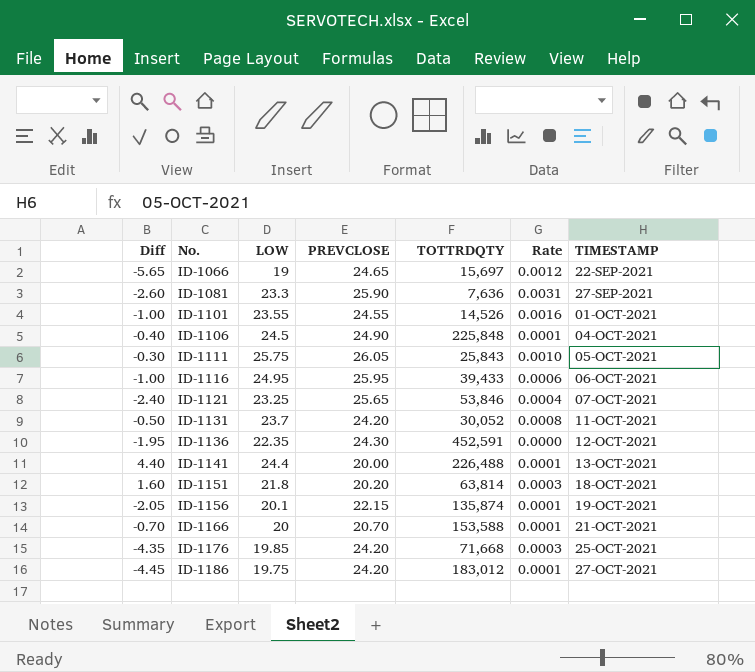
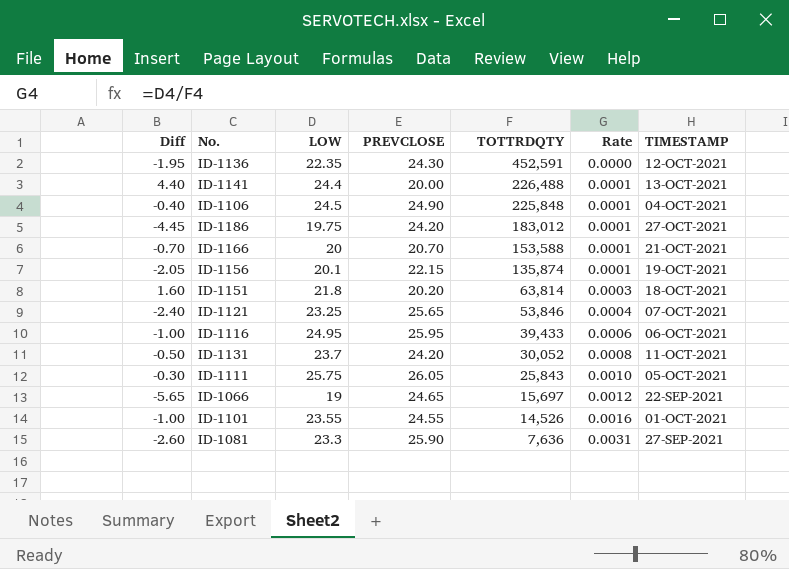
row order: No. ascending -> TOTTRDQTY descending
row ID-1176: -4.35 | 19.85 | 24.20 | 71,668 | 0.0003 | 25-OCT-2021 -> none

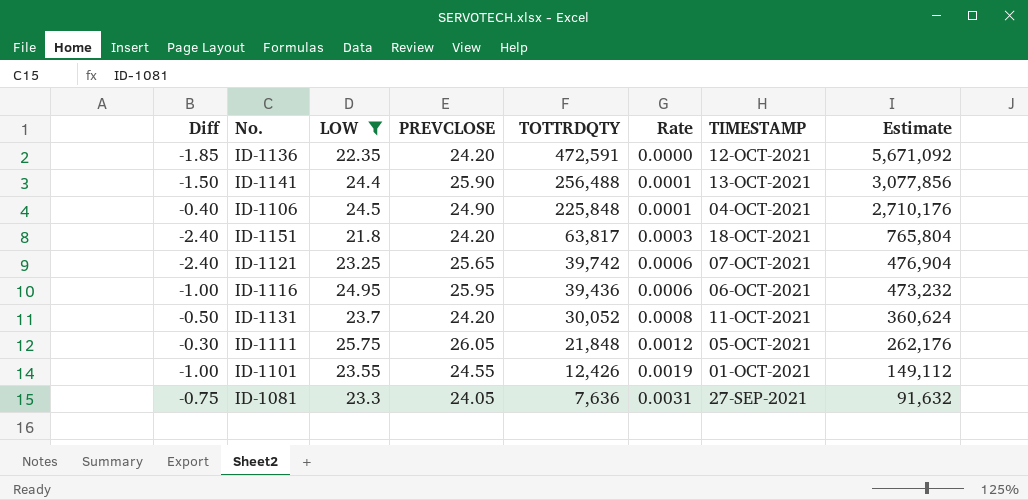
filter: none -> LOW >= 21.8
column Estimate | formula: none -> [TOTTRDQTY] * 12
ID-1136 | Diff: -1.95 -> -1.85
ID-1136 | PREVCLOSE: 24.30 -> 24.20
ID-1136 | TOTTRDQTY: 452,591 -> 472,591
ID-1141 | Diff: 4.40 -> -1.50
ID-1141 | PREVCLOSE: 20.00 -> 25.90
ID-1141 | TOTTRDQTY: 226,488 -> 256,488
ID-1151 | Diff: 1.60 -> -2.40
ID-1151 | PREVCLOSE: 20.20 -> 24.20
ID-1151 | TOTTRDQTY: 63,814 -> 63,817
ID-1121 | TOTTRDQTY: 53,846 -> 39,742
ID-1121 | Rate: 0.0004 -> 0.0006
ID-1116 | TOTTRDQTY: 39,433 -> 39,436
ID-1111 | TOTTRDQTY: 25,843 -> 21,848
ID-1111 | Rate: 0.0010 -> 0.0012
ID-1101 | TOTTRDQTY: 14,526 -> 12,426
ID-1101 | Rate: 0.0016 -> 0.0019
ID-1081 | Diff: -2.60 -> -0.75
ID-1081 | PREVCLOSE: 25.90 -> 24.05

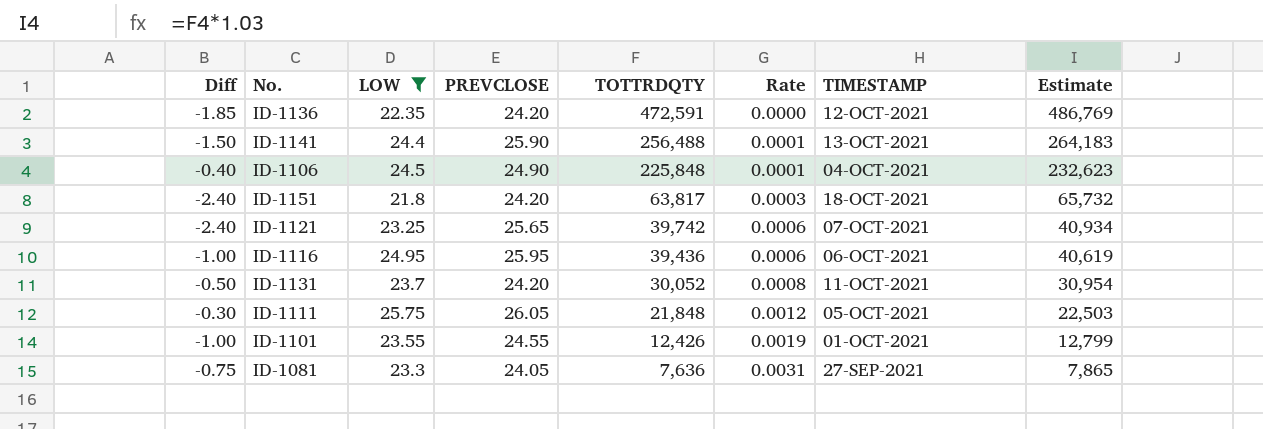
column Estimate | formula: [TOTTRDQTY] * 12 -> [TOTTRDQTY] * 1.03

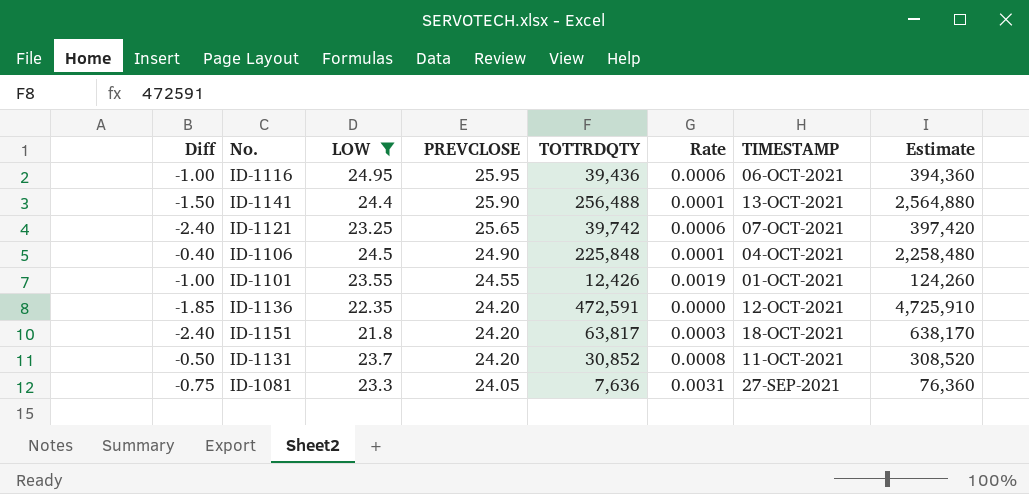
row order: TOTTRDQTY descending -> PREVCLOSE descending
column Estimate | formula: [TOTTRDQTY] * 1.03 -> [TOTTRDQTY] * 10
row ID-1111: -0.30 | 25.75 | 26.05 | 21,848 | 0.0012 | 05-OCT-2021 | 22,503 -> none
ID-1131 | TOTTRDQTY: 30,052 -> 30,852

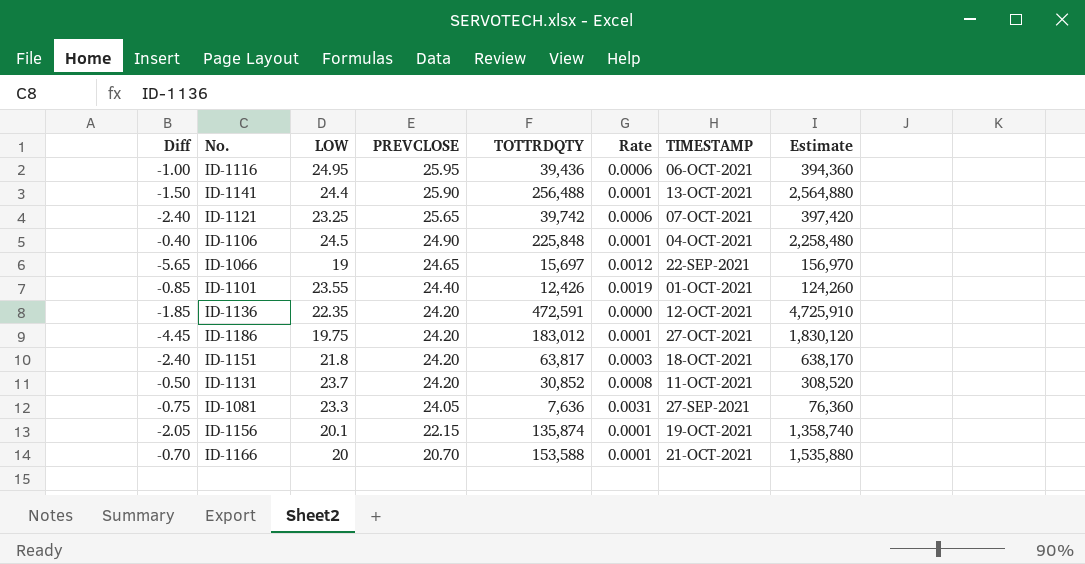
filter: LOW >= 21.8 -> none
ID-1101 | Diff: -1.00 -> -0.85
ID-1101 | PREVCLOSE: 24.55 -> 24.40

